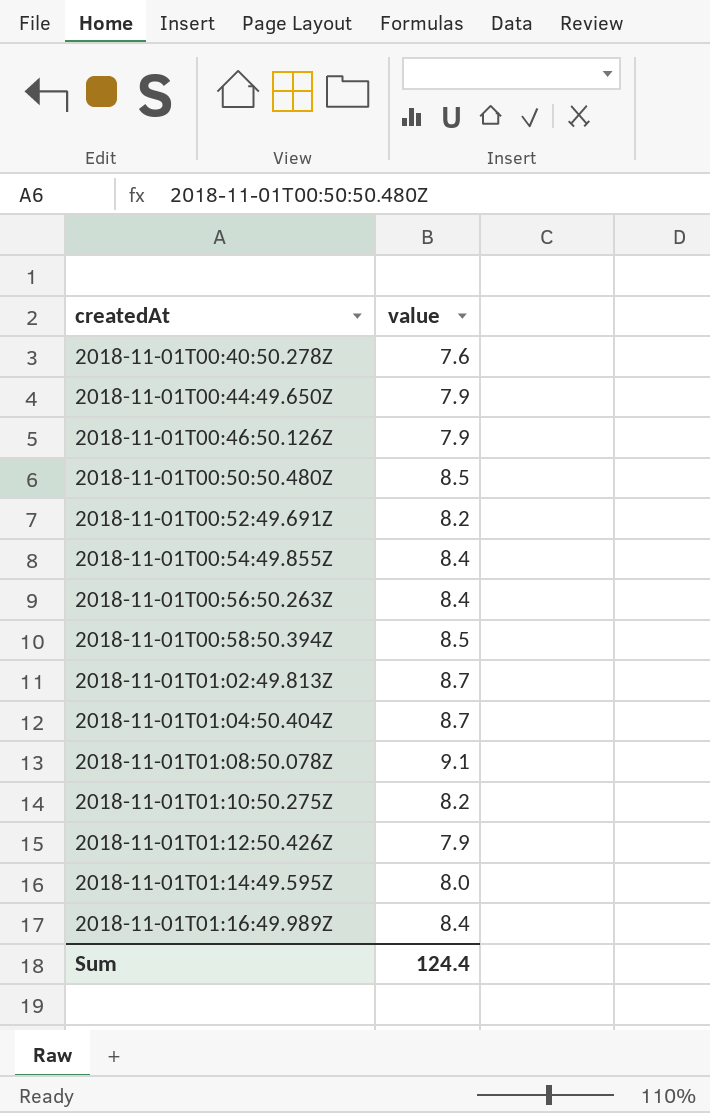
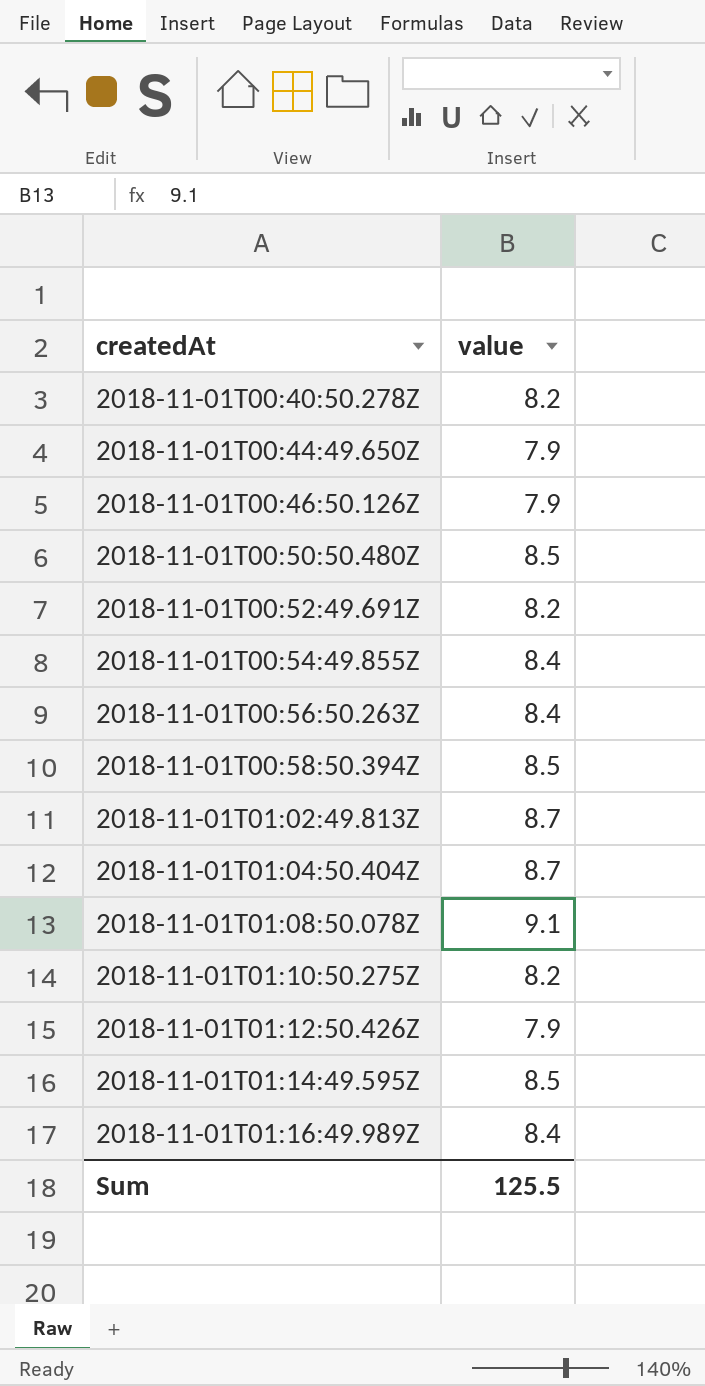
2018-11-01T00:40:50.278Z | value: 7.6 -> 8.2
2018-11-01T01:14:49.595Z | value: 8.0 -> 8.5
Sum | value: 124.4 -> 125.5

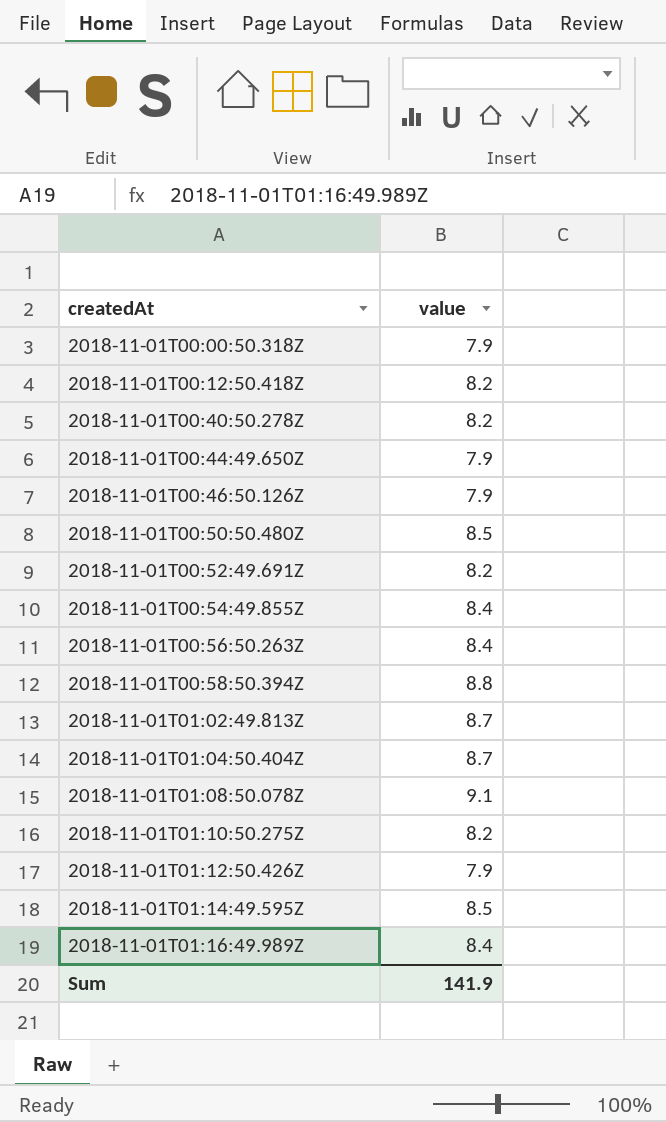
row 2018-11-01T00:00:50.318Z: none -> 7.9
row 2018-11-01T00:12:50.418Z: none -> 8.2
2018-11-01T00:58:50.394Z | value: 8.5 -> 8.8
Sum | value: 125.5 -> 141.9

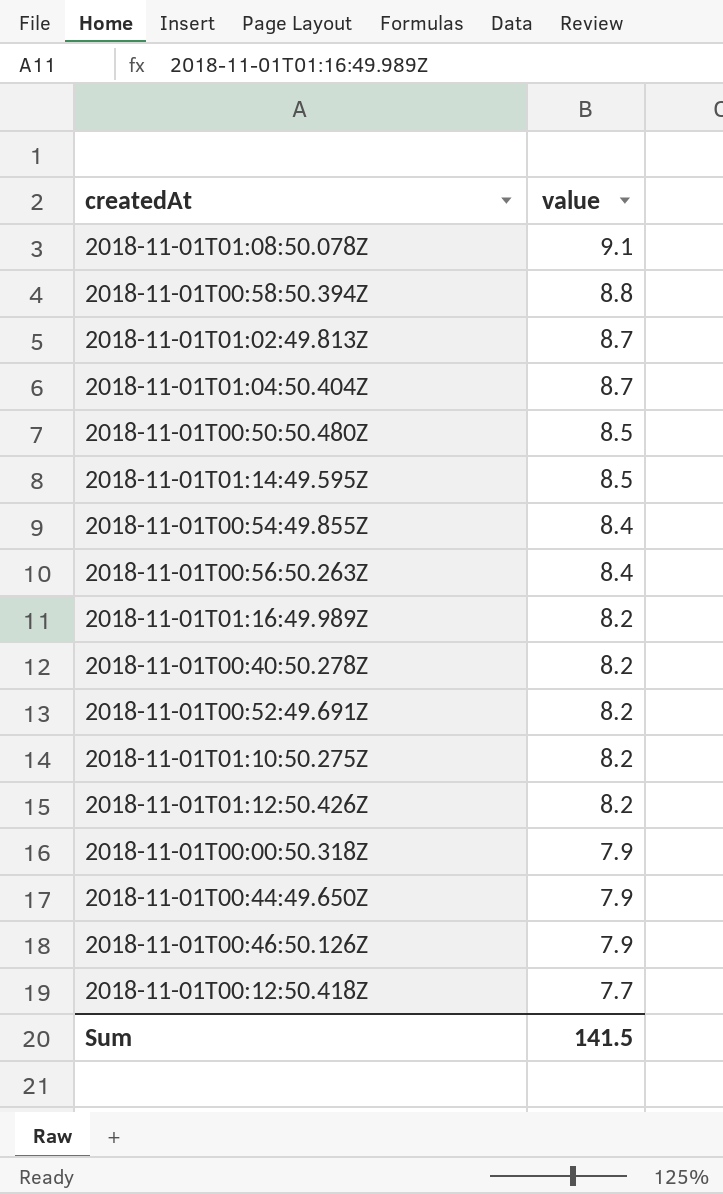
row order: createdAt ascending -> value descending
2018-11-01T01:16:49.989Z | value: 8.4 -> 8.2
2018-11-01T01:12:50.426Z | value: 7.9 -> 8.2
2018-11-01T00:12:50.418Z | value: 8.2 -> 7.7
Sum | value: 141.9 -> 141.5

